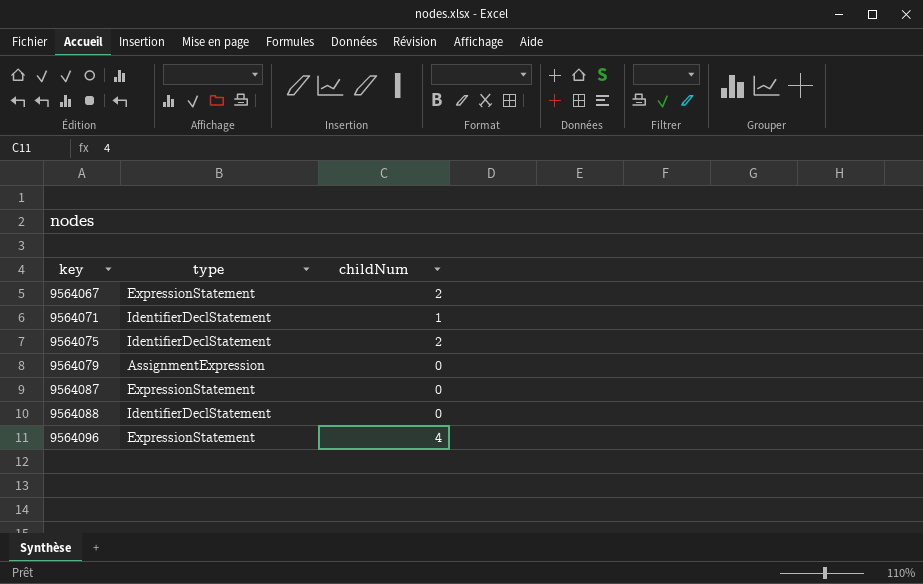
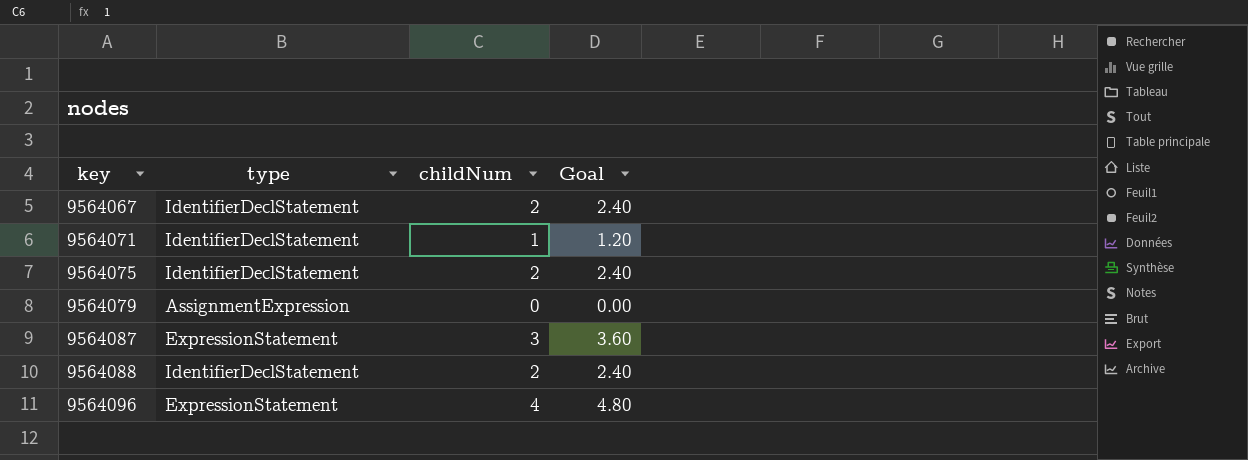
column Goal | formula: none -> [childNum] * 1.2
9564067 | type: ExpressionStatement -> IdentifierDeclStatement
9564087 | childNum: 0 -> 3
9564088 | childNum: 0 -> 2

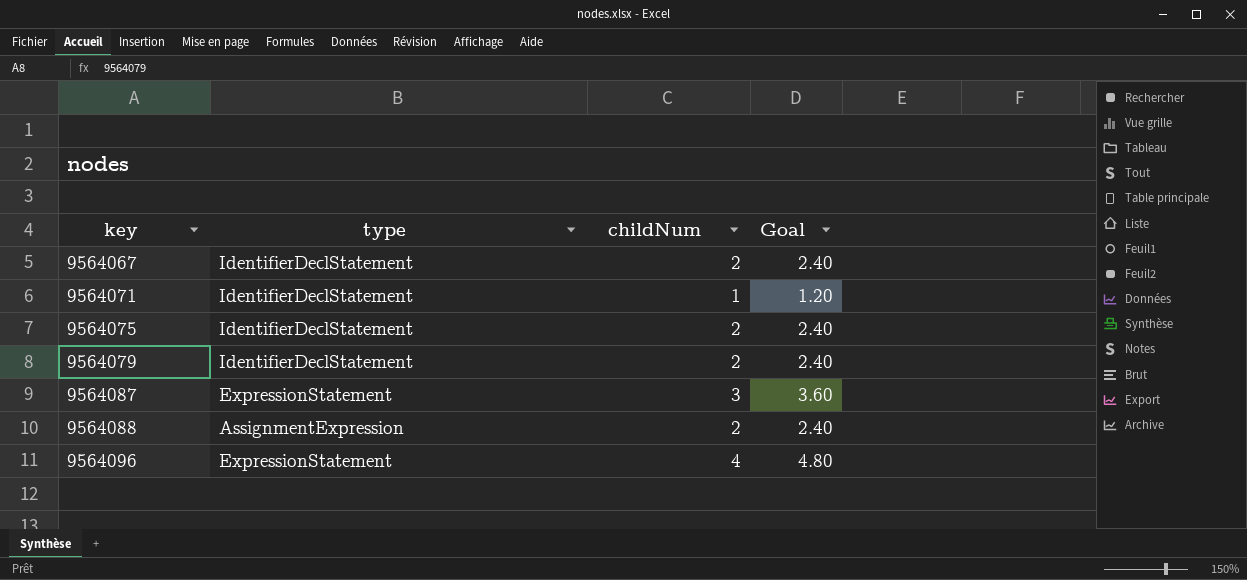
9564079 | type: AssignmentExpression -> IdentifierDeclStatement
9564079 | childNum: 0 -> 2
9564079 | Goal: 0.00 -> 2.40
9564088 | type: IdentifierDeclStatement -> AssignmentExpression

